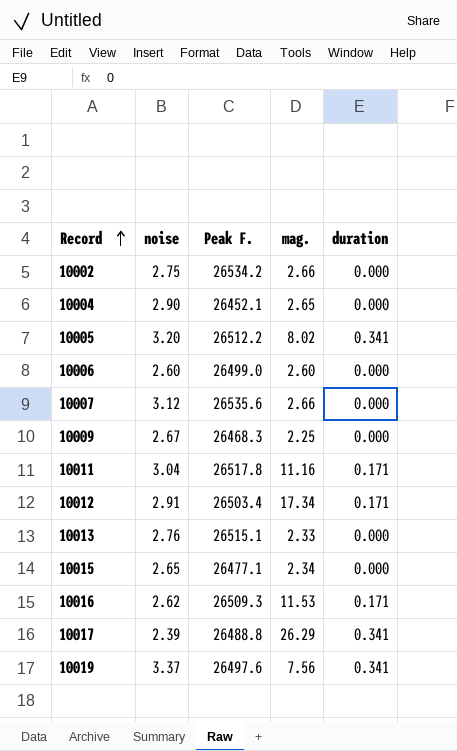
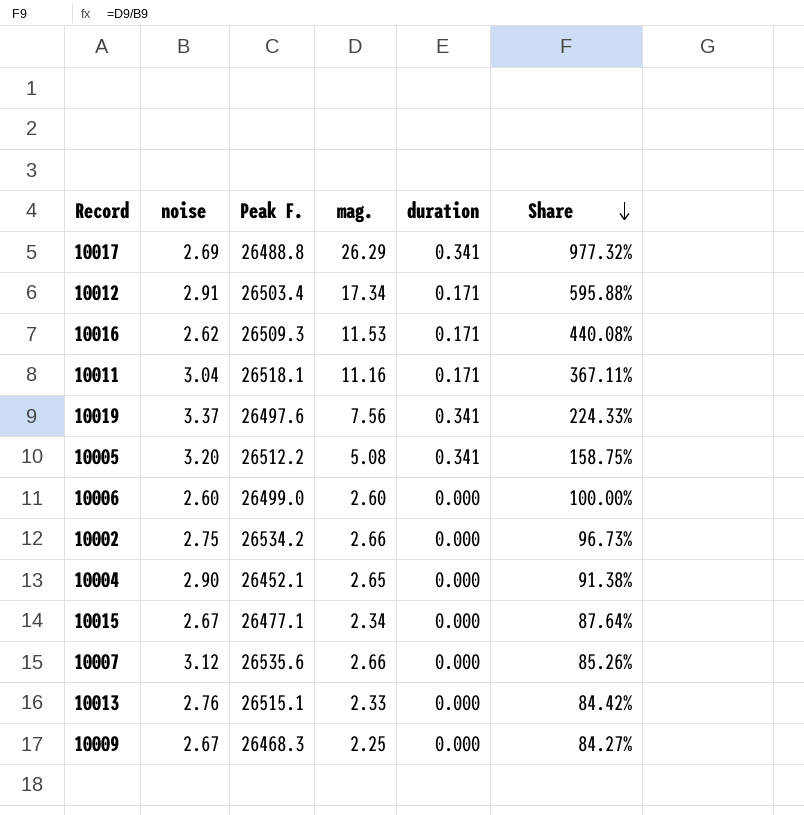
row order: Record ascending -> Share descending
column Share | formula: none -> [mag.] / [noise]
10017 | noise: 2.39 -> 2.69
10011 | Peak F.: 26517.8 -> 26518.1
10005 | mag.: 8.02 -> 5.08
10015 | noise: 2.65 -> 2.67

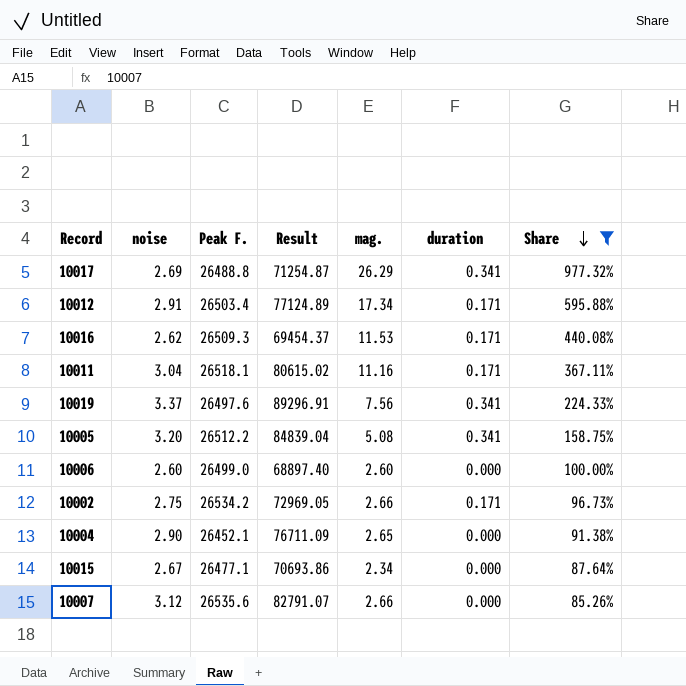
filter: none -> Share >= 85.26%
column Result | formula: none -> [noise] * [Peak F.]
10002 | duration: 0.000 -> 0.171

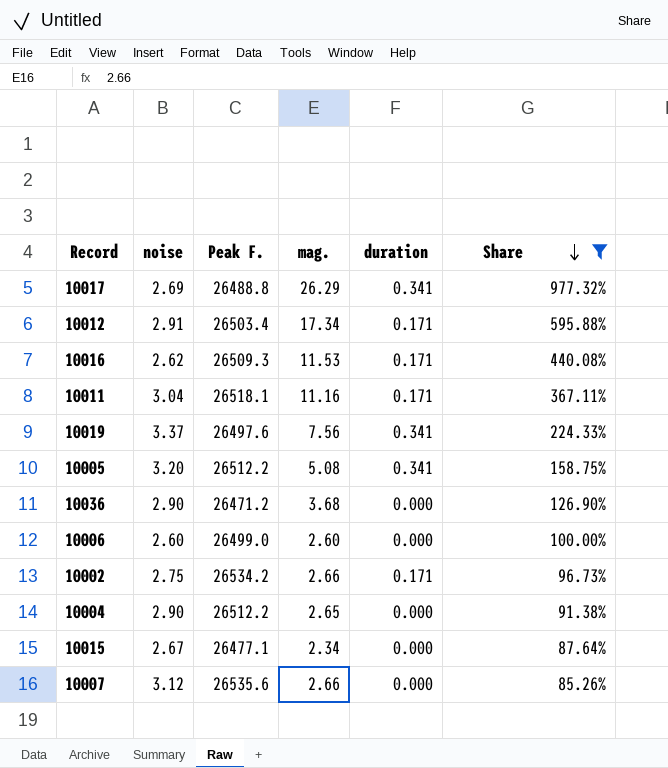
column Result | formula: [noise] * [Peak F.] -> none
row 10036: none -> 2.90 | 26471.2 | 3.68 | 0.000 | 126.90%
10004 | Peak F.: 26452.1 -> 26512.2

